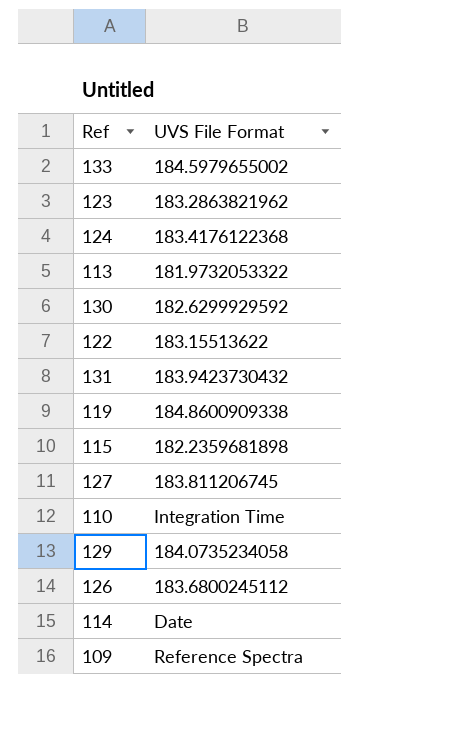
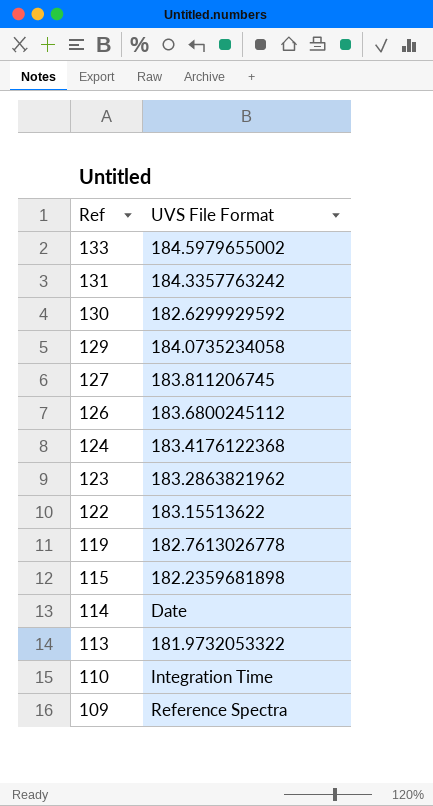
row order: none -> Ref descending
131 | UVS File Format: 183.9423730432 -> 184.3357763242
119 | UVS File Format: 184.8600909338 -> 182.7613026778

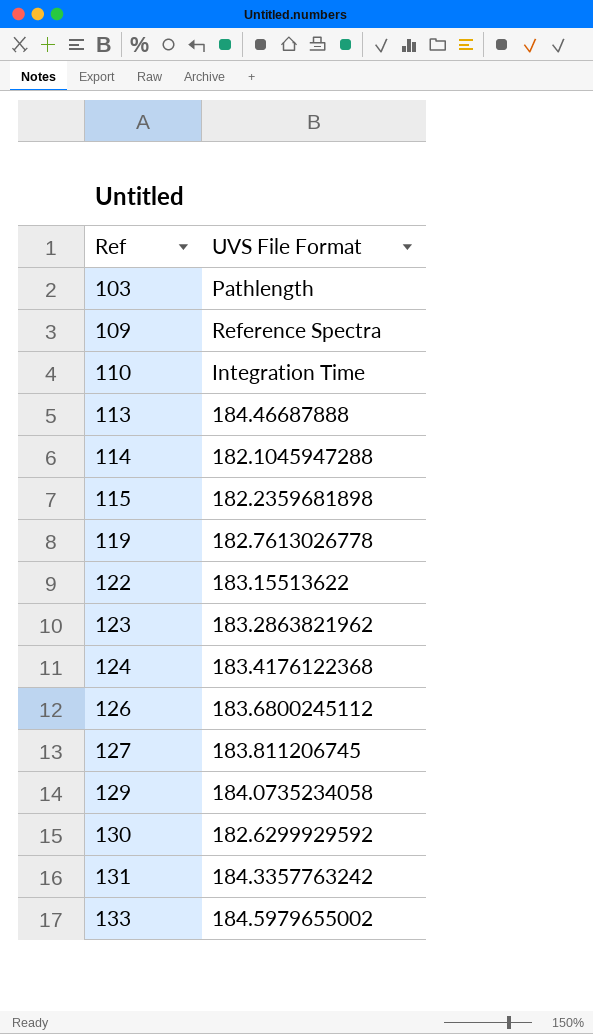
row order: Ref descending -> Ref ascending
row 103: none -> Pathlength
113 | UVS File Format: 181.9732053322 -> 184.46687888
114 | UVS File Format: Date -> 182.1045947288

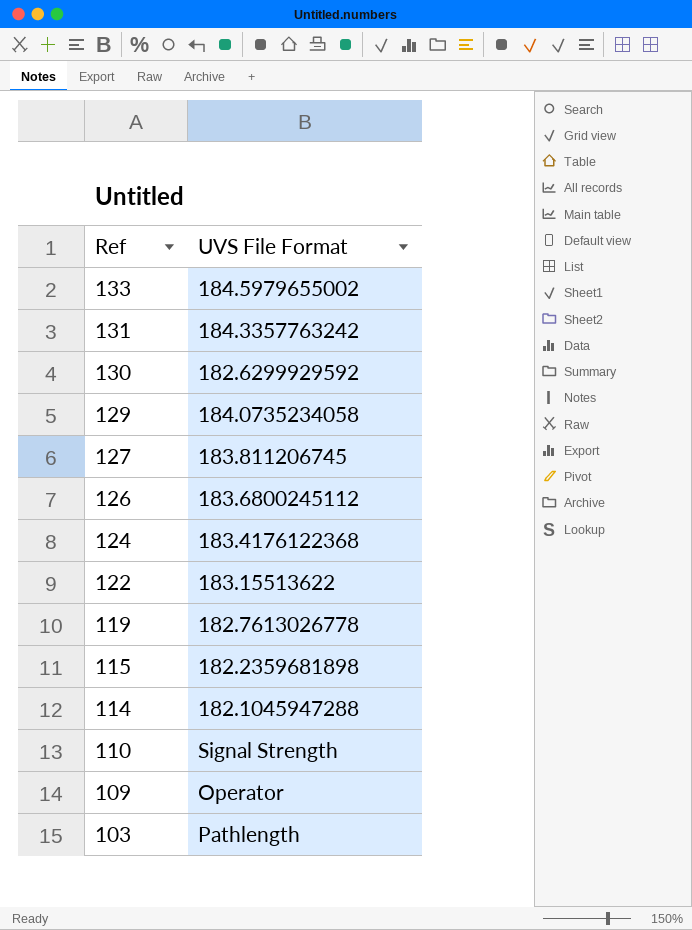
row order: Ref ascending -> Ref descending
row 113: 184.46687888 -> none
row 123: 183.2863821962 -> none
110 | UVS File Format: Integration Time -> Signal Strength
109 | UVS File Format: Reference Spectra -> Operator

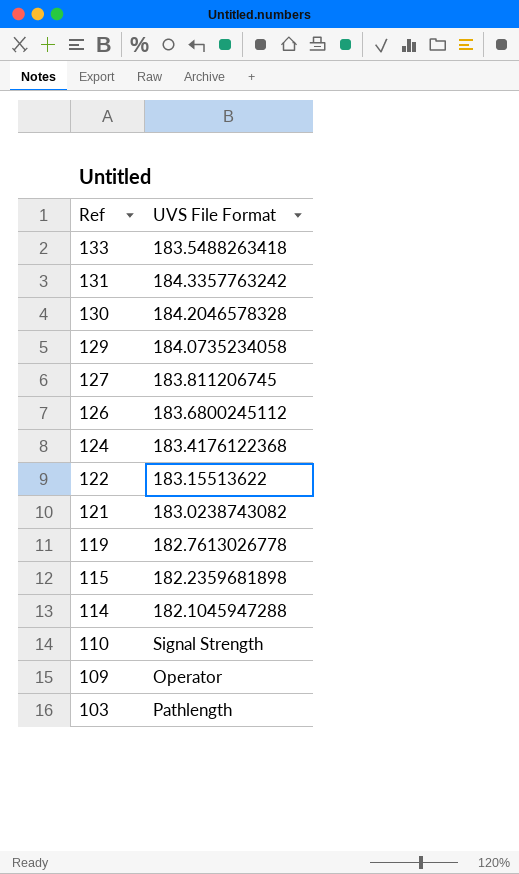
133 | UVS File Format: 184.5979655002 -> 183.5488263418
130 | UVS File Format: 182.6299929592 -> 184.2046578328
row 121: none -> 183.0238743082

